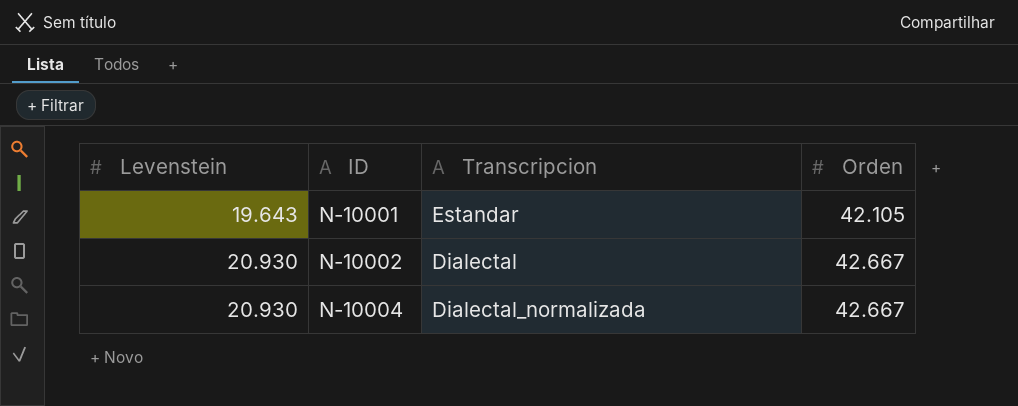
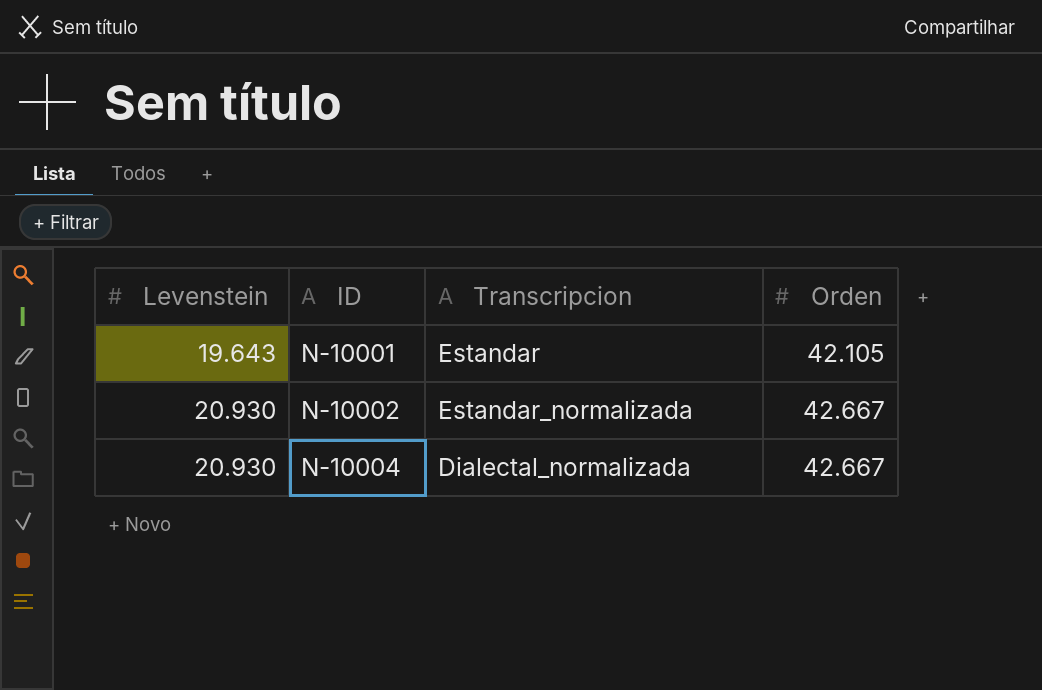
N-10002 | Transcripcion: Dialectal -> Estandar_normalizada

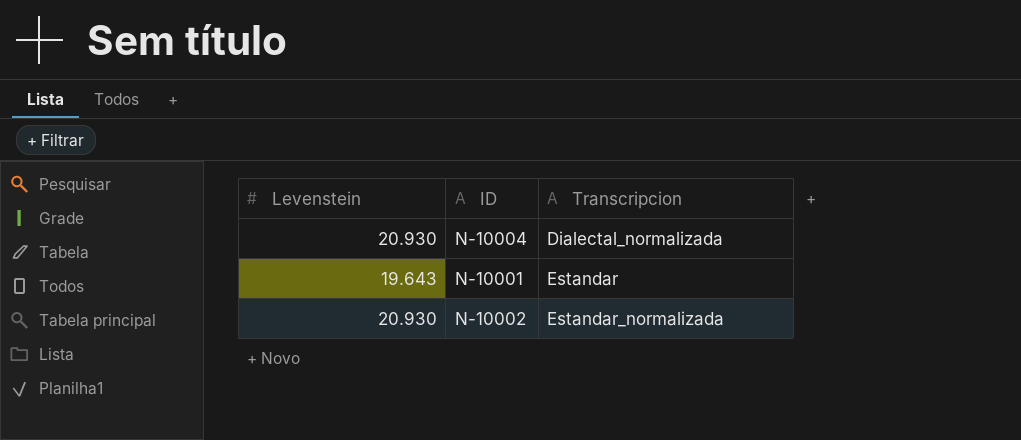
row order: Levenstein ascending -> Transcripcion ascending
column Orden | position: 4 -> none

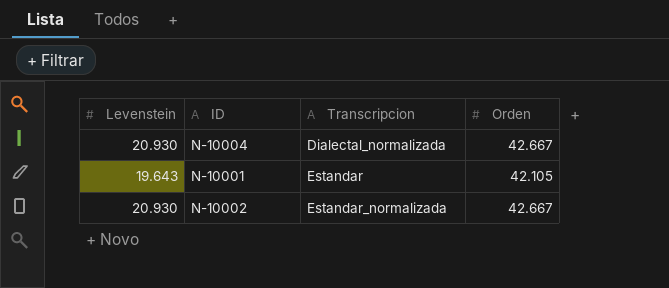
column Orden | position: none -> 4

